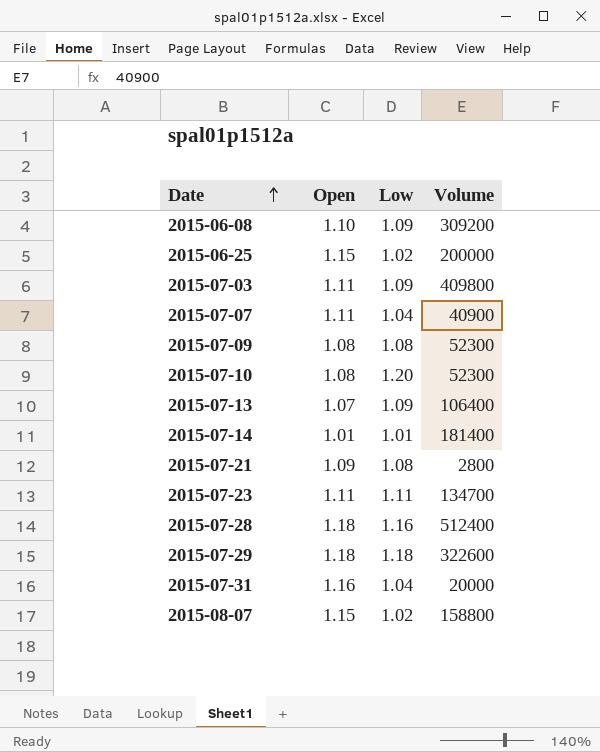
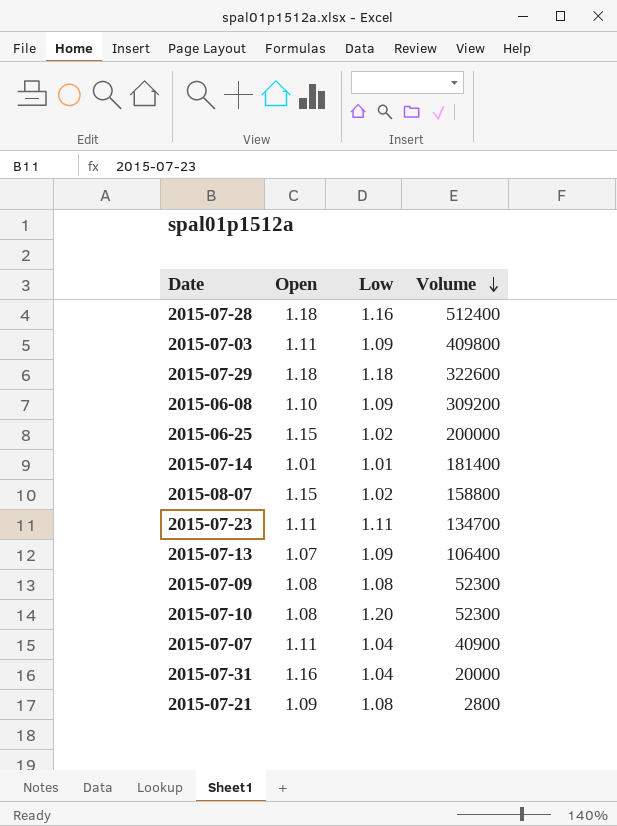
row order: Date ascending -> Volume descending

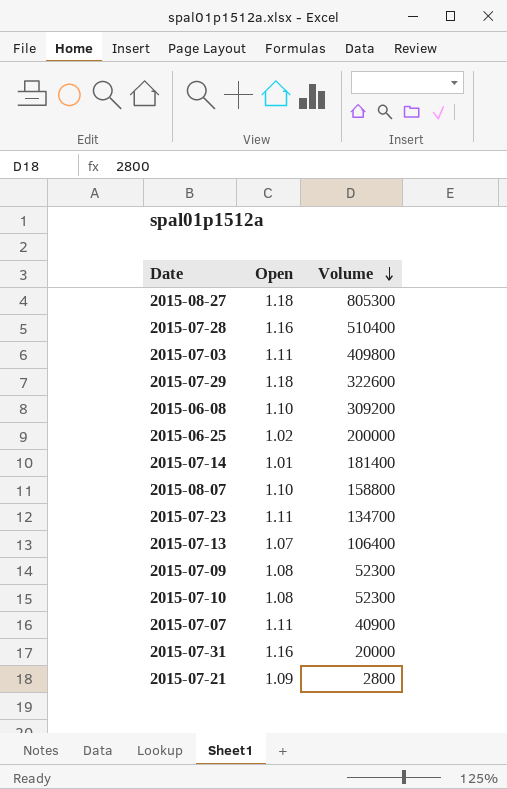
column Low | position: 3 -> none
row 2015-08-27: none -> 1.18 | 805300
2015-07-28 | Open: 1.18 -> 1.16
2015-07-28 | Volume: 512400 -> 510400
2015-06-25 | Open: 1.15 -> 1.02
2015-08-07 | Open: 1.15 -> 1.10

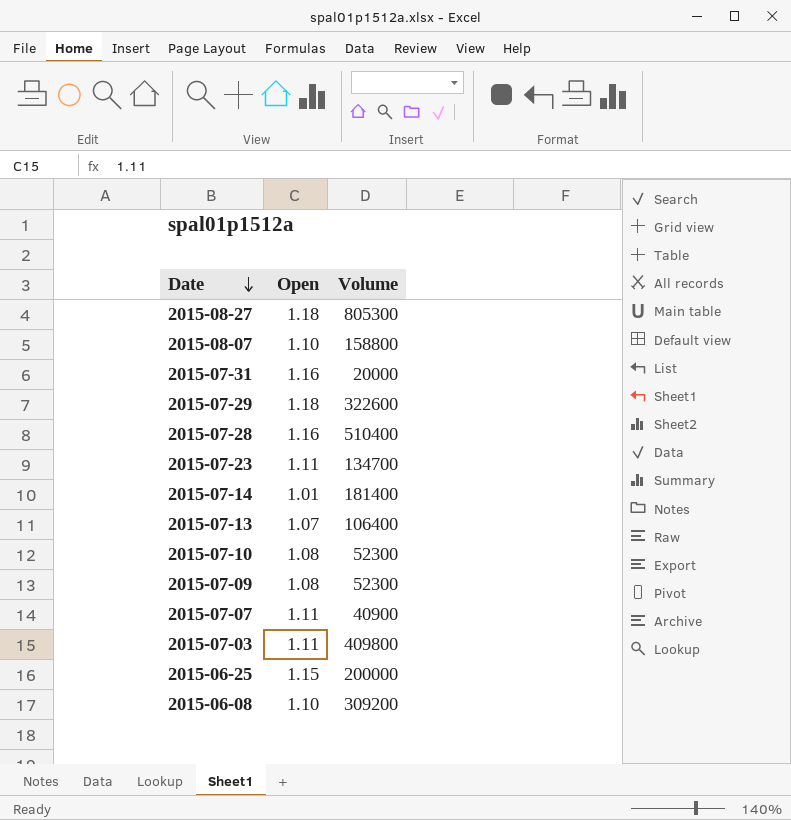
row order: Volume descending -> Date descending
row 2015-07-21: 1.09 | 2800 -> none
2015-06-25 | Open: 1.02 -> 1.15

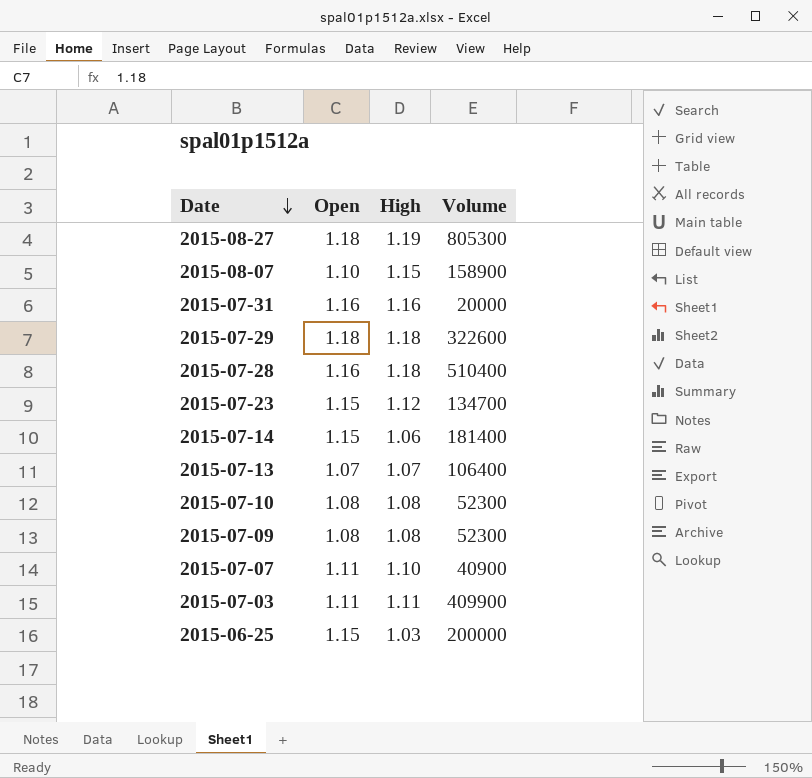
column High | position: none -> 3
row 2015-06-08: 1.10 | 309200 -> none
2015-08-07 | Volume: 158800 -> 158900
2015-07-23 | Open: 1.11 -> 1.15
2015-07-14 | Open: 1.01 -> 1.15
2015-07-03 | Volume: 409800 -> 409900

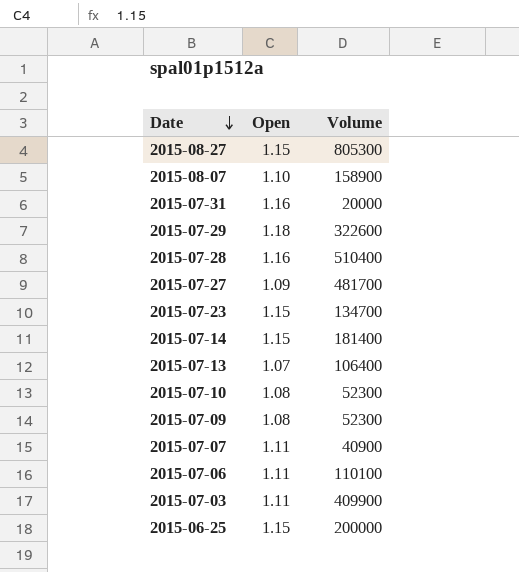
column High | position: 3 -> none
2015-08-27 | Open: 1.18 -> 1.15
row 2015-07-27: none -> 1.09 | 481700
row 2015-07-06: none -> 1.11 | 110100

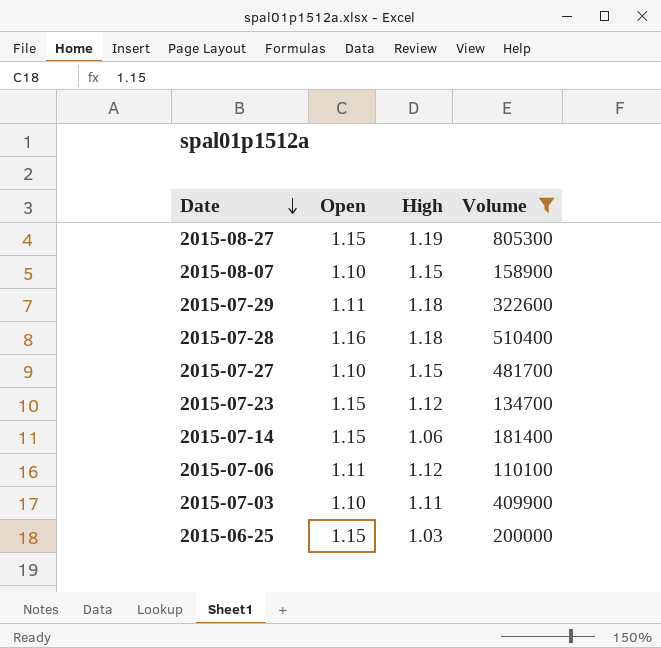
filter: none -> Volume >= 110100
column High | position: none -> 3
2015-07-29 | Open: 1.18 -> 1.11
2015-07-27 | Open: 1.09 -> 1.10
2015-07-03 | Open: 1.11 -> 1.10

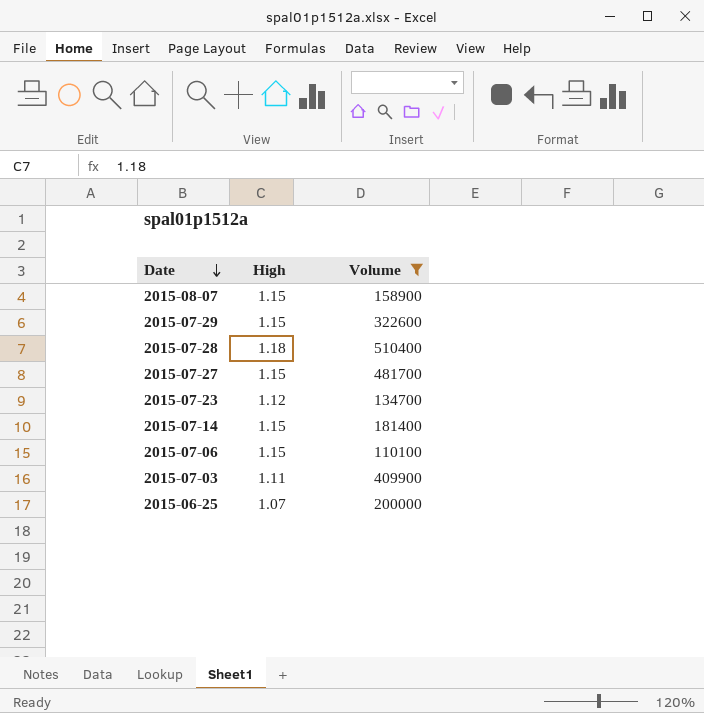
column Open | position: 2 -> none
row 2015-08-27: 1.15 | 1.19 | 805300 -> none
2015-07-29 | High: 1.18 -> 1.15
2015-07-14 | High: 1.06 -> 1.15
2015-07-06 | High: 1.12 -> 1.15
2015-06-25 | High: 1.03 -> 1.07

